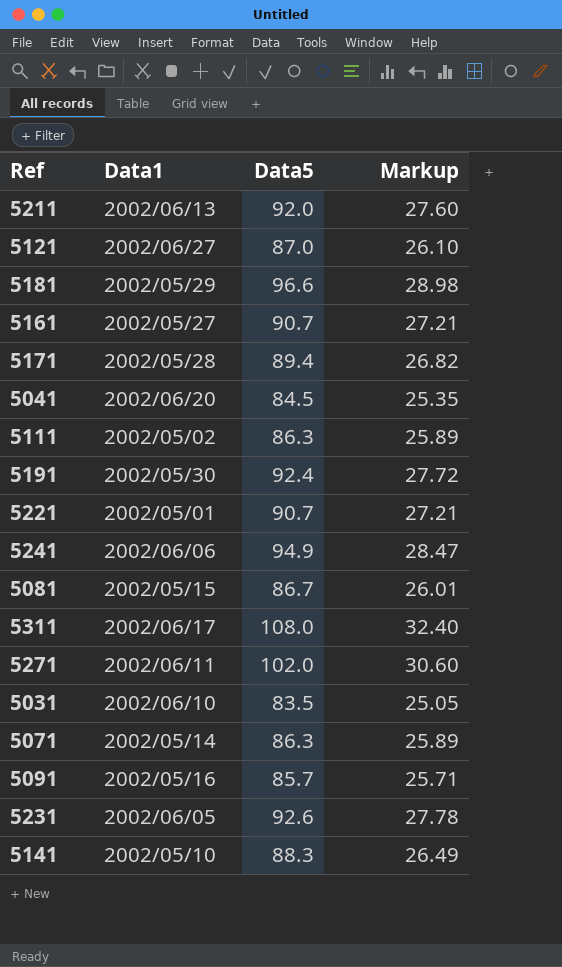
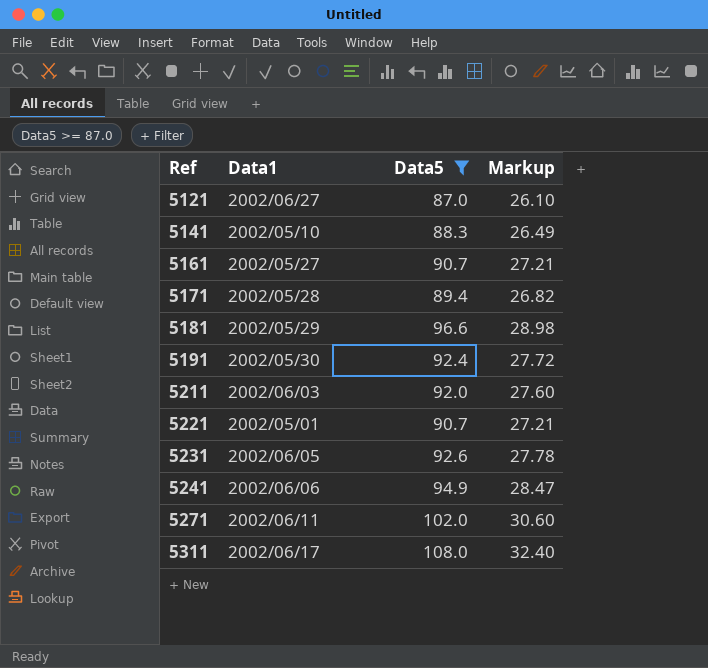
filter: none -> Data5 >= 87.0
row order: none -> Ref ascending
5211 | Data1: 2002/06/13 -> 2002/06/03

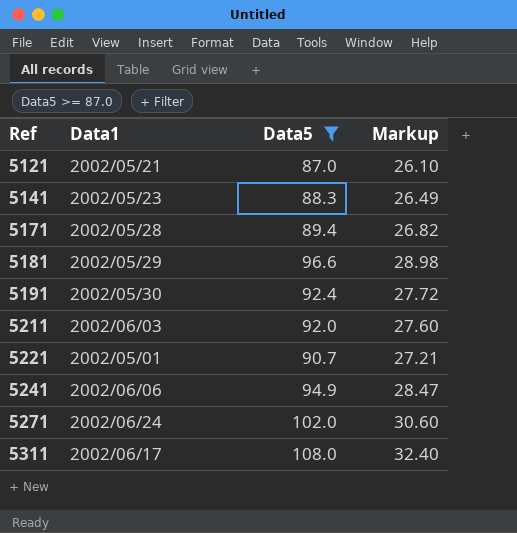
row 5161: 2002/05/27 | 90.7 | 27.21 -> none
row 5231: 2002/06/05 | 92.6 | 27.78 -> none
5121 | Data1: 2002/06/27 -> 2002/05/21
5141 | Data1: 2002/05/10 -> 2002/05/23
5271 | Data1: 2002/06/11 -> 2002/06/24

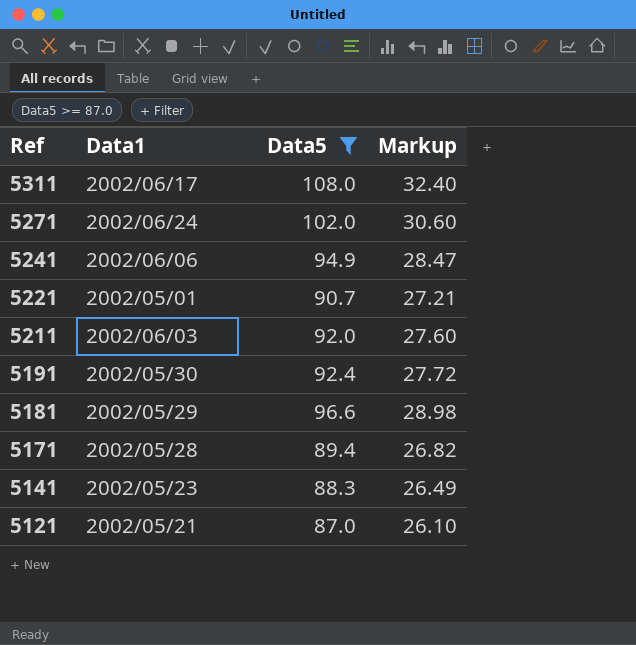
row order: Ref ascending -> Ref descending

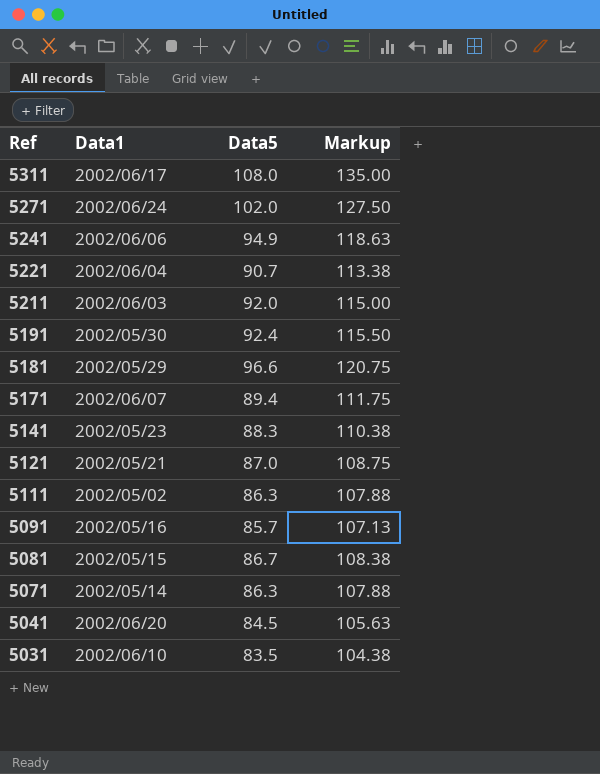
filter: Data5 >= 87.0 -> none
column Markup | formula: [Data5] * 0.3 -> [Data5] * 1.25
5221 | Data1: 2002/05/01 -> 2002/06/04
5171 | Data1: 2002/05/28 -> 2002/06/07

